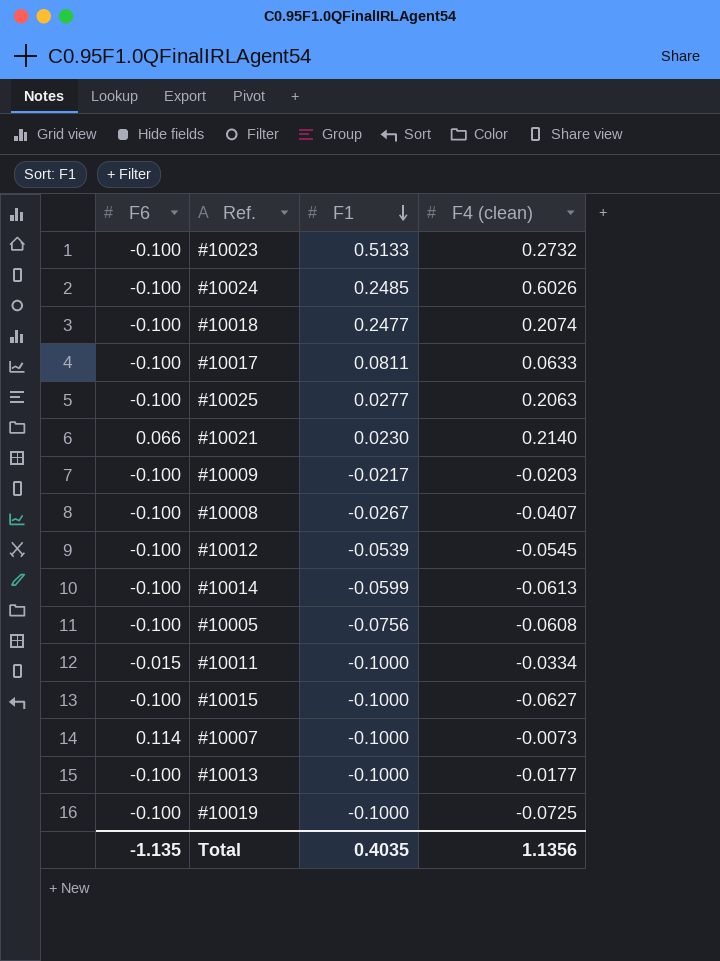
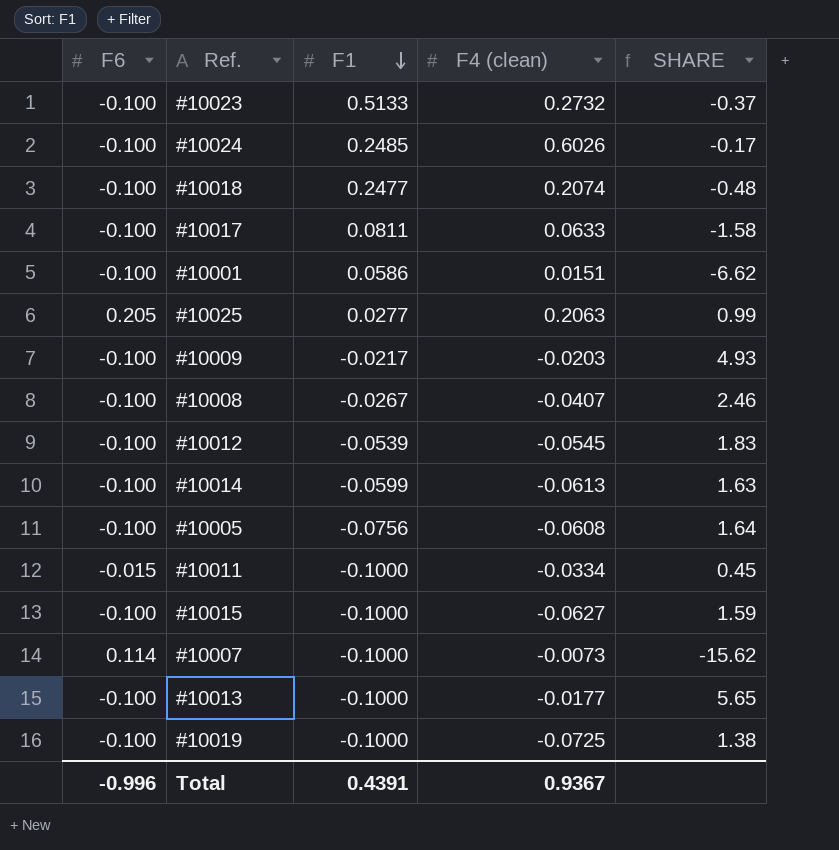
column SHARE | formula: none -> [F6] / [F4 (clean)]
row #10021: 0.066 | 0.0230 | 0.2140 -> none
row #10001: none -> -0.100 | 0.0586 | 0.0151 | -6.62
#10025 | F6: -0.100 -> 0.205
Total | F6: -1.135 -> -0.996
Total | F1: 0.4035 -> 0.4391
Total | F4 (clean): 1.1356 -> 0.9367

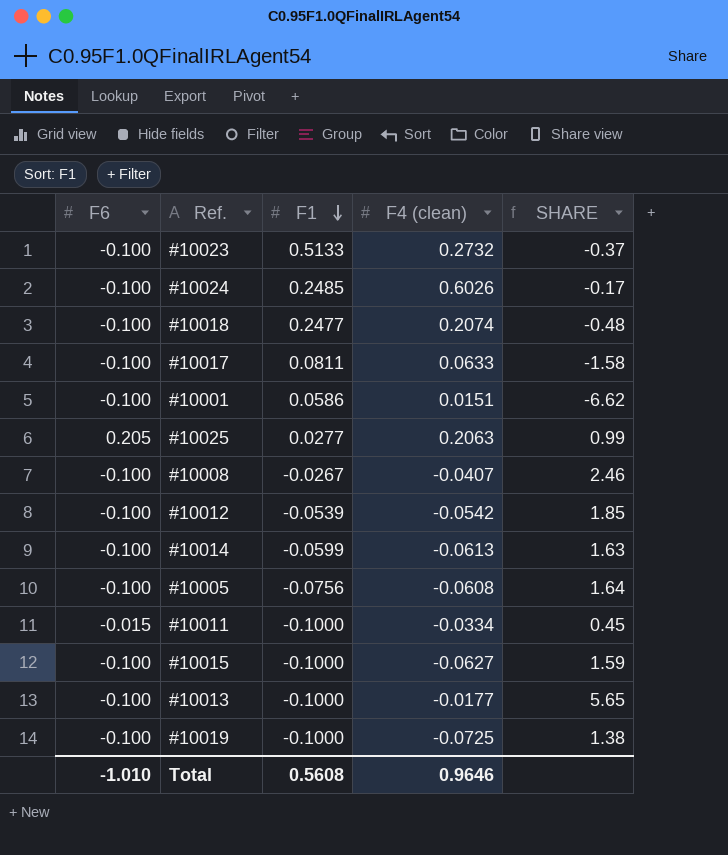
row #10009: -0.100 | -0.0217 | -0.0203 | 4.93 -> none
row #10007: 0.114 | -0.1000 | -0.0073 | -15.62 -> none
#10012 | F4 (clean): -0.0545 -> -0.0542
#10012 | SHARE: 1.83 -> 1.85
Total | F6: -0.996 -> -1.010
Total | F1: 0.4391 -> 0.5608
Total | F4 (clean): 0.9367 -> 0.9646

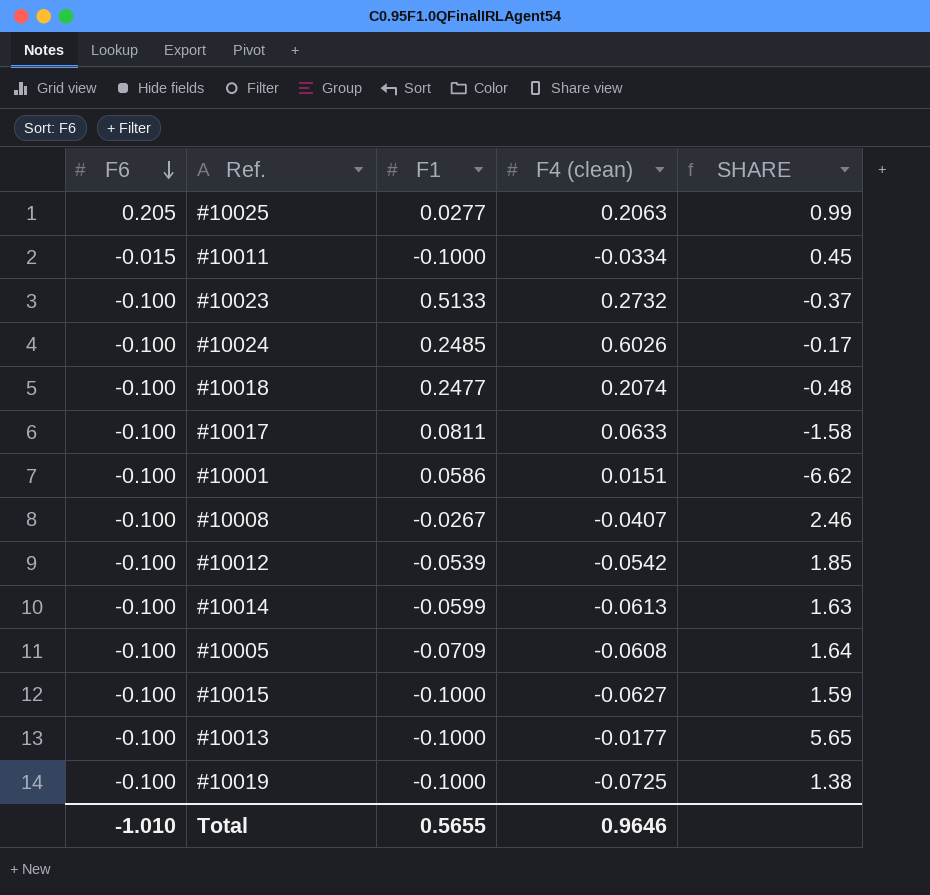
row order: F1 descending -> F6 descending
#10005 | F1: -0.0756 -> -0.0709
Total | F1: 0.5608 -> 0.5655

